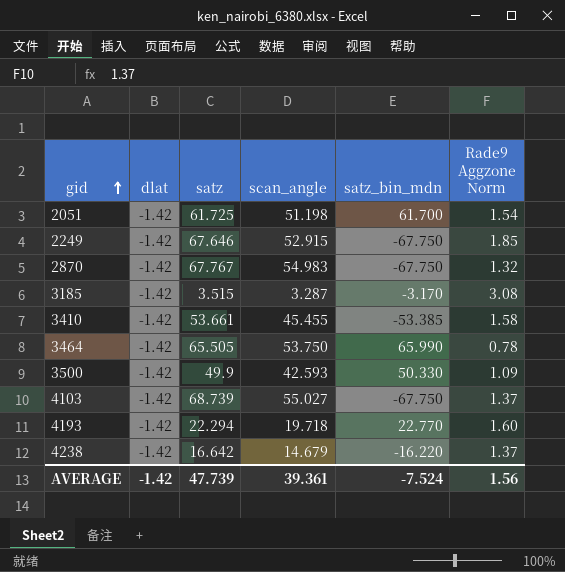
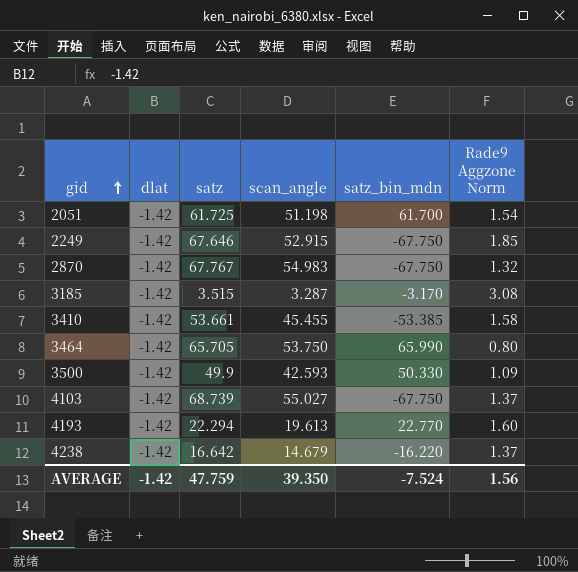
3464 | satz: 65.505 -> 65.705
3464 | Rade9 Aggzone Norm: 0.78 -> 0.80
4193 | scan_angle: 19.718 -> 19.613
AVERAGE | satz: 47.739 -> 47.759
AVERAGE | scan_angle: 39.361 -> 39.350

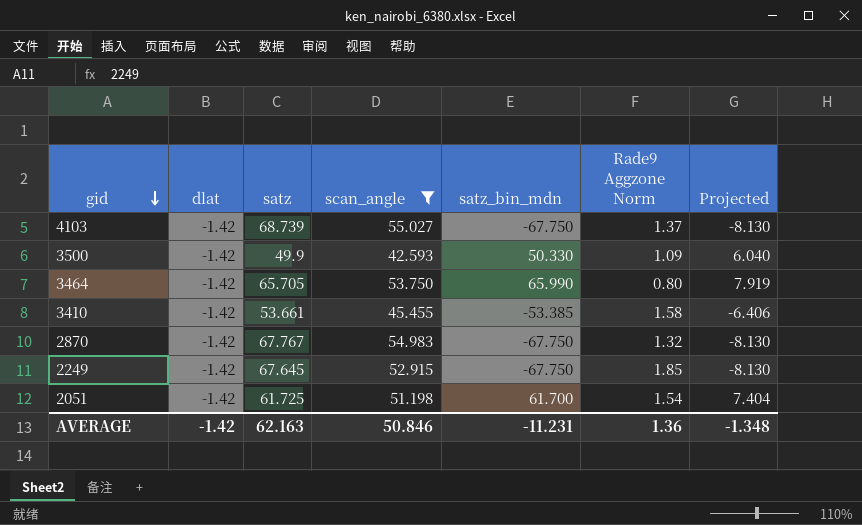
filter: none -> scan_angle >= 42.593
row order: gid ascending -> gid descending
column Projected | formula: none -> [satz_bin_mdn] * 0.12
2249 | satz: 67.646 -> 67.645
AVERAGE | satz: 47.759 -> 62.163
AVERAGE | scan_angle: 39.350 -> 50.846
AVERAGE | satz_bin_mdn: -7.524 -> -11.231
AVERAGE | Rade9 Aggzone Norm: 1.56 -> 1.36

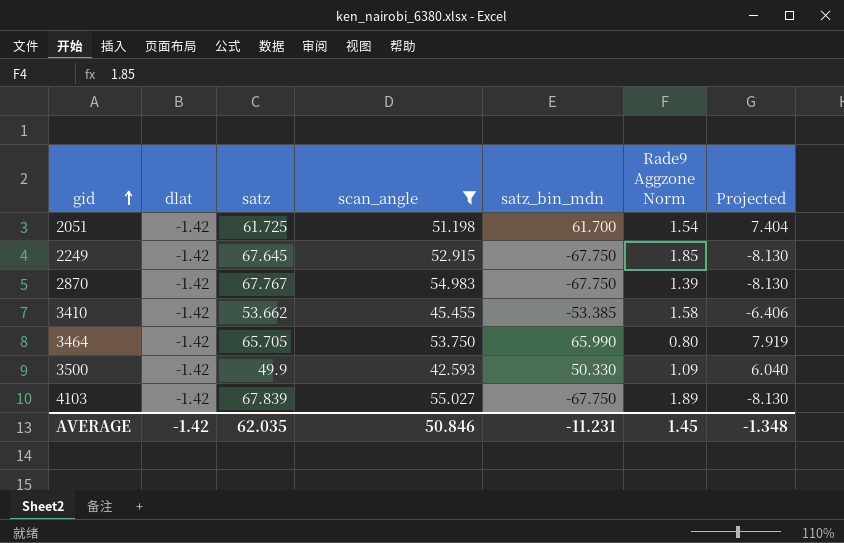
row order: gid descending -> gid ascending
2870 | Rade9 Aggzone Norm: 1.32 -> 1.39
3410 | satz: 53.661 -> 53.662
4103 | satz: 68.739 -> 67.839
4103 | Rade9 Aggzone Norm: 1.37 -> 1.89
AVERAGE | satz: 62.163 -> 62.035
AVERAGE | Rade9 Aggzone Norm: 1.36 -> 1.45

